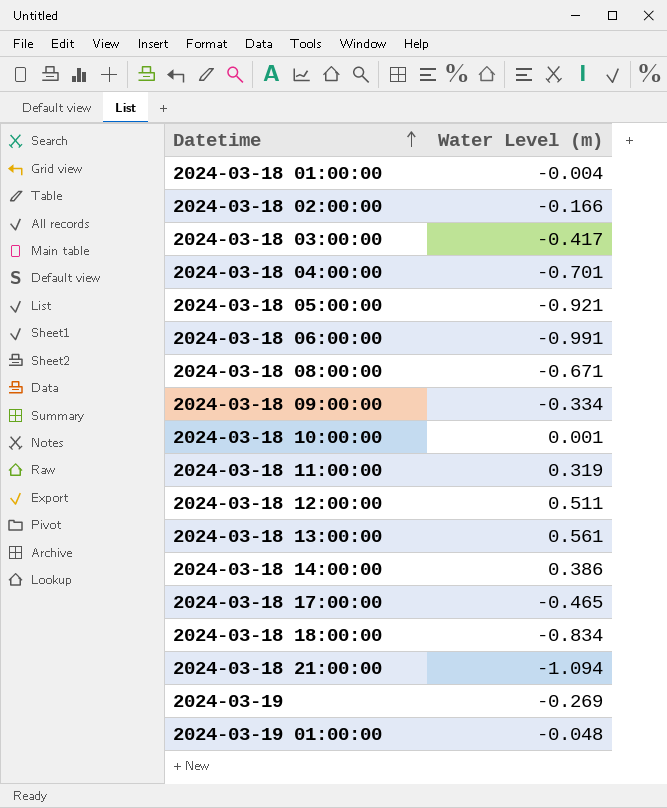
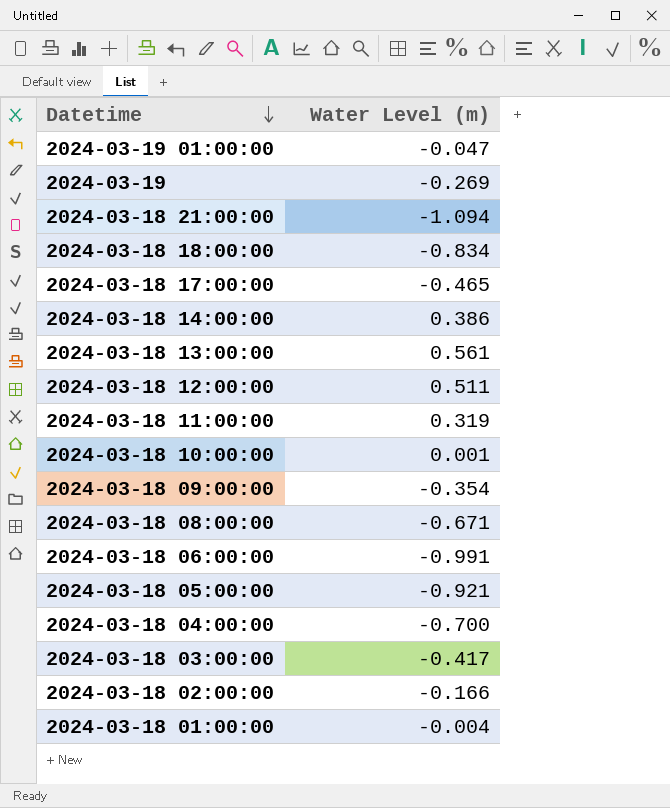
row order: Datetime ascending -> Datetime descending
2024-03-19 01:00:00 | Water Level (m): -0.048 -> -0.047
2024-03-18 09:00:00 | Water Level (m): -0.334 -> -0.354
2024-03-18 04:00:00 | Water Level (m): -0.701 -> -0.700

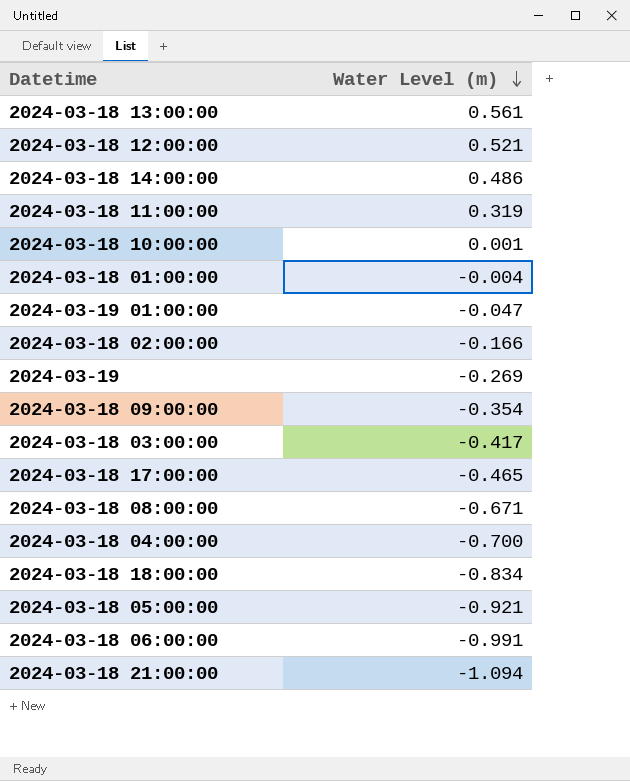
row order: Datetime descending -> Water Level (m) descending
2024-03-18 12:00:00 | Water Level (m): 0.511 -> 0.521
2024-03-18 14:00:00 | Water Level (m): 0.386 -> 0.486

